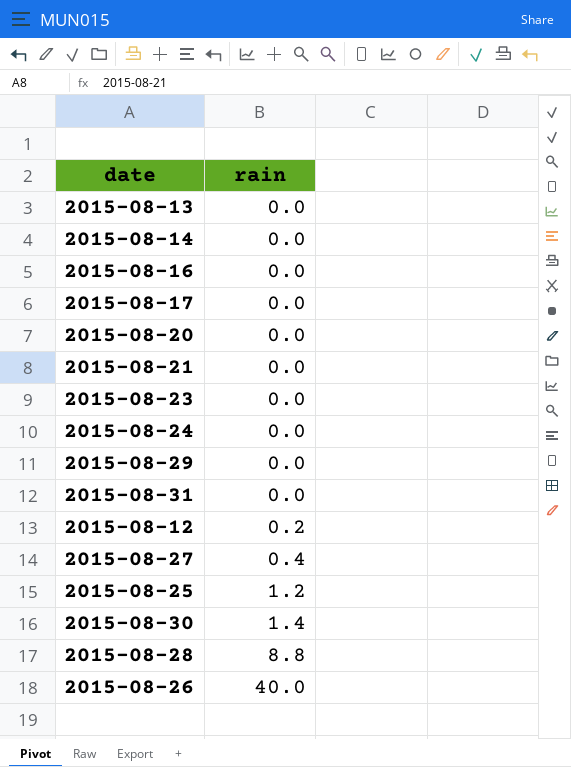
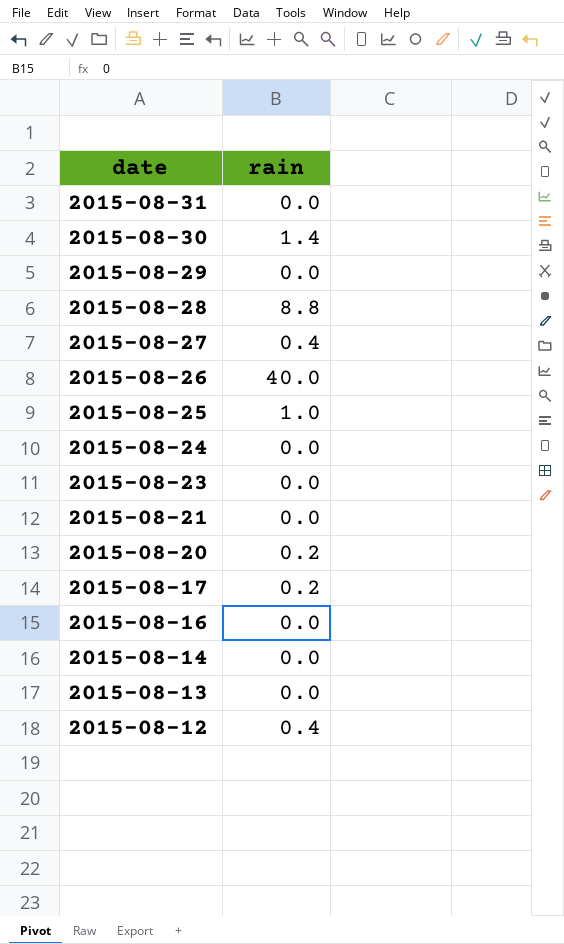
row order: rain ascending -> date descending
2015-08-25 | rain: 1.2 -> 1.0
2015-08-20 | rain: 0.0 -> 0.2
2015-08-17 | rain: 0.0 -> 0.2
2015-08-12 | rain: 0.2 -> 0.4

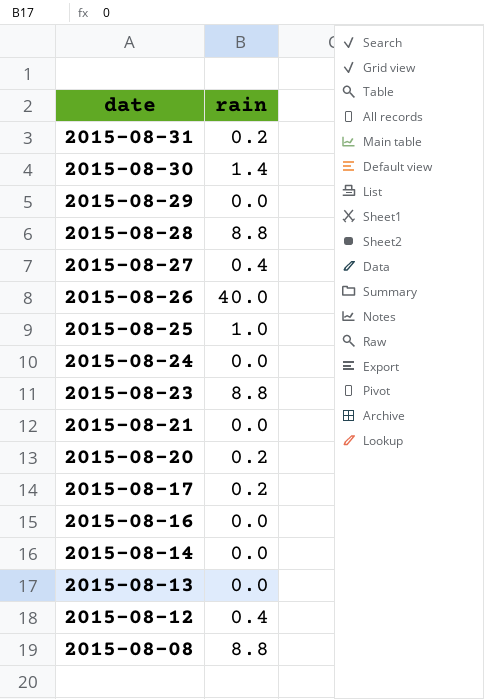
2015-08-31 | rain: 0.0 -> 0.2
2015-08-23 | rain: 0.0 -> 8.8
row 2015-08-08: none -> 8.8

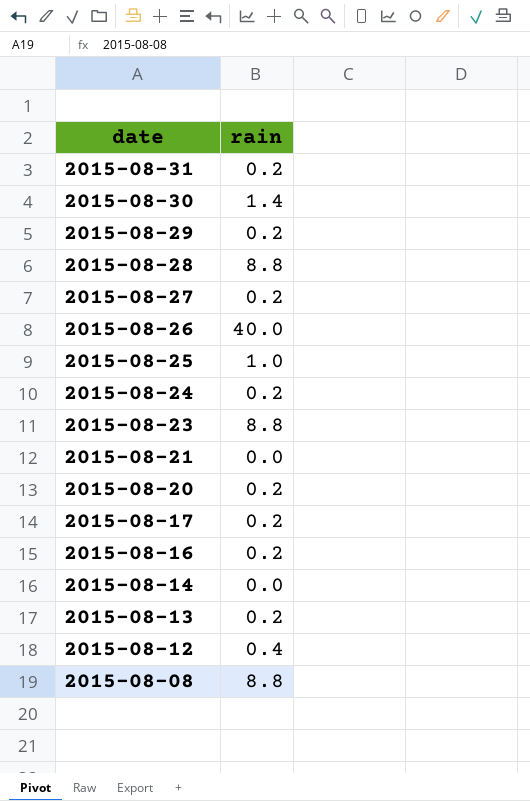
2015-08-29 | rain: 0.0 -> 0.2
2015-08-27 | rain: 0.4 -> 0.2
2015-08-24 | rain: 0.0 -> 0.2
2015-08-16 | rain: 0.0 -> 0.2
2015-08-13 | rain: 0.0 -> 0.2

